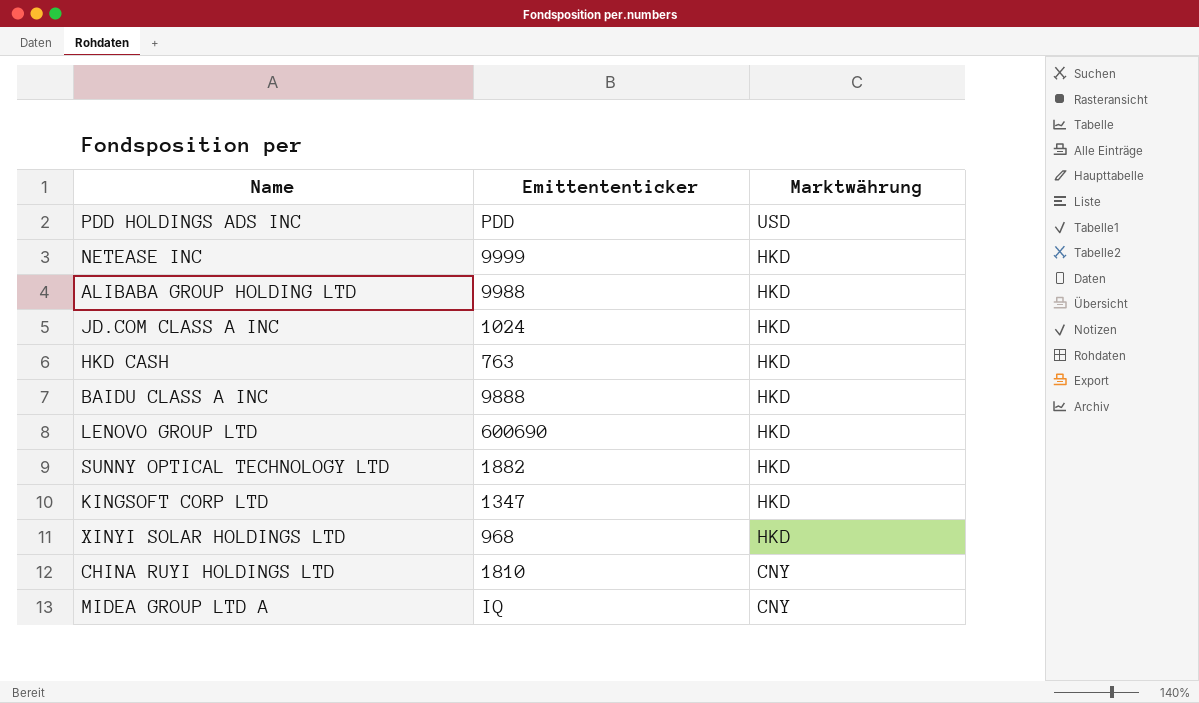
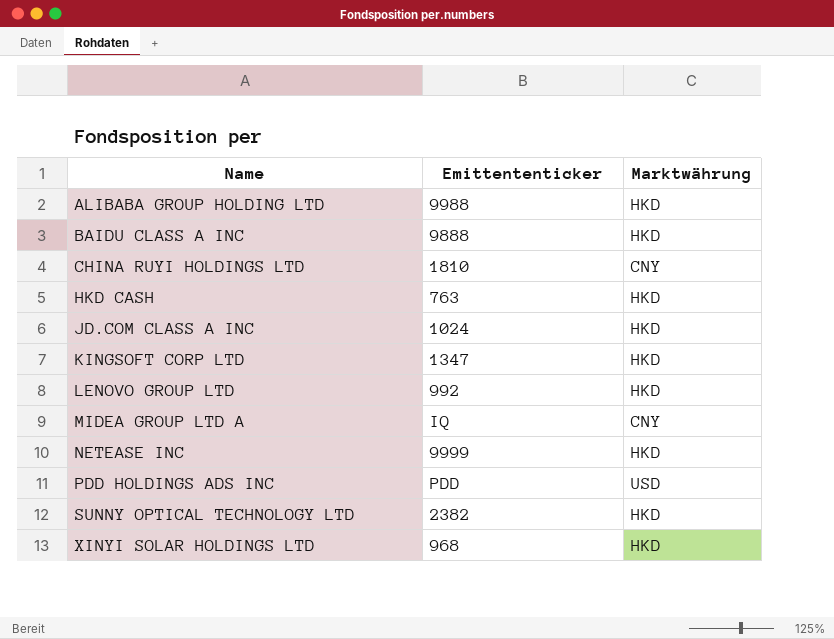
row order: Marktwährung descending -> Name ascending
LENOVO GROUP LTD | Emittententicker: 600690 -> 992
SUNNY OPTICAL TECHNOLOGY LTD | Emittententicker: 1882 -> 2382

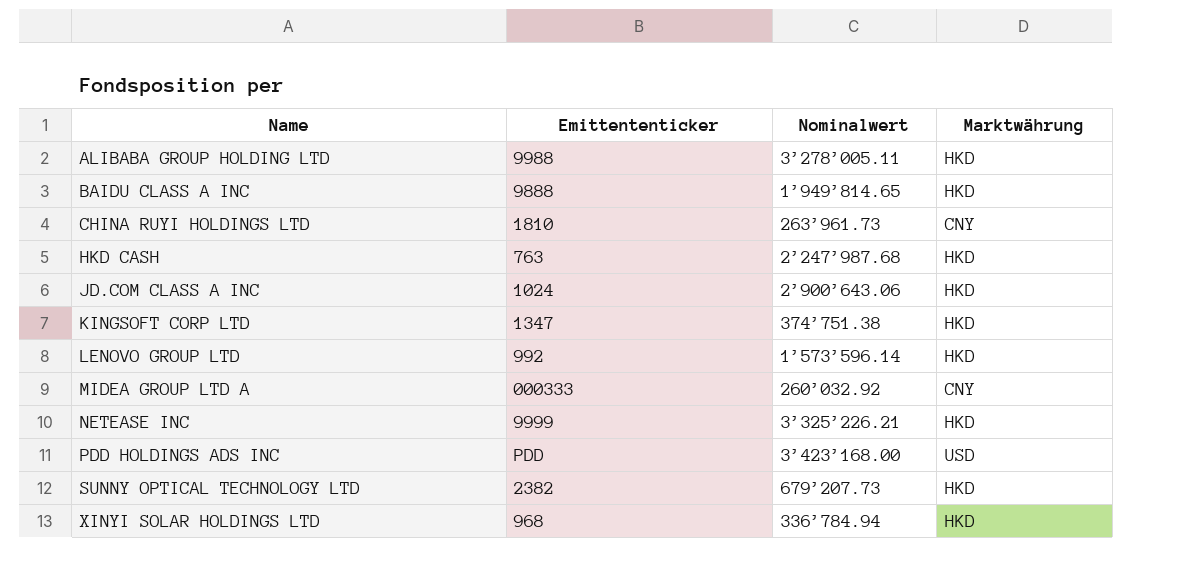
column Nominalwert | position: none -> 3
MIDEA GROUP LTD A | Emittententicker: IQ -> 000333

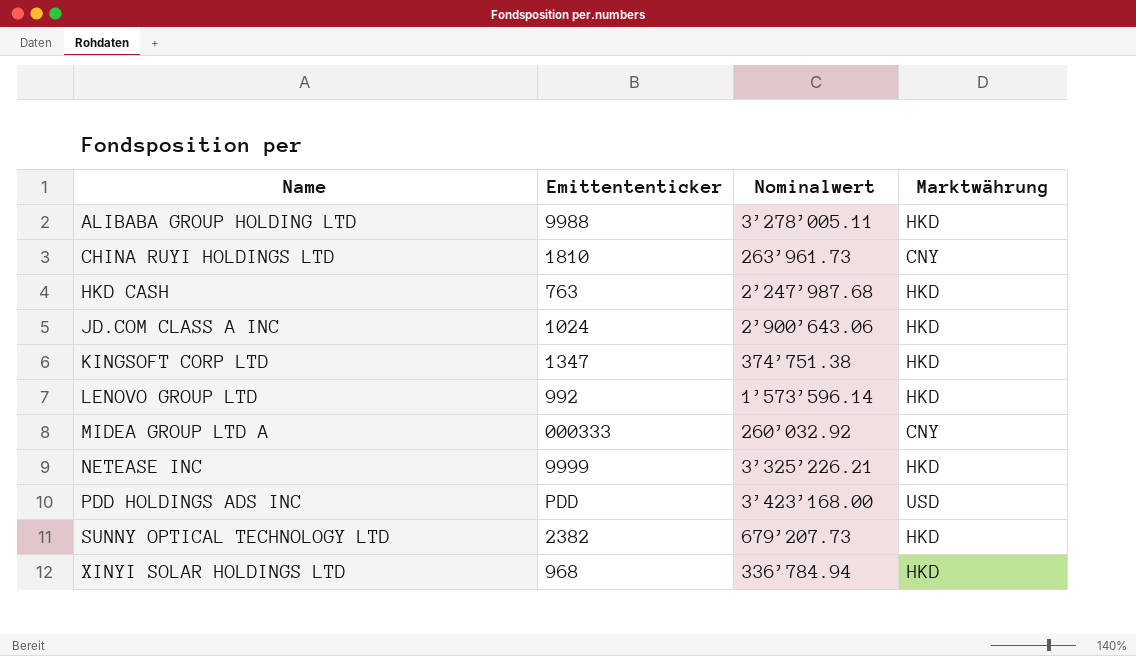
row BAIDU CLASS A INC: 9888 | 1’949’814.65 | HKD -> none

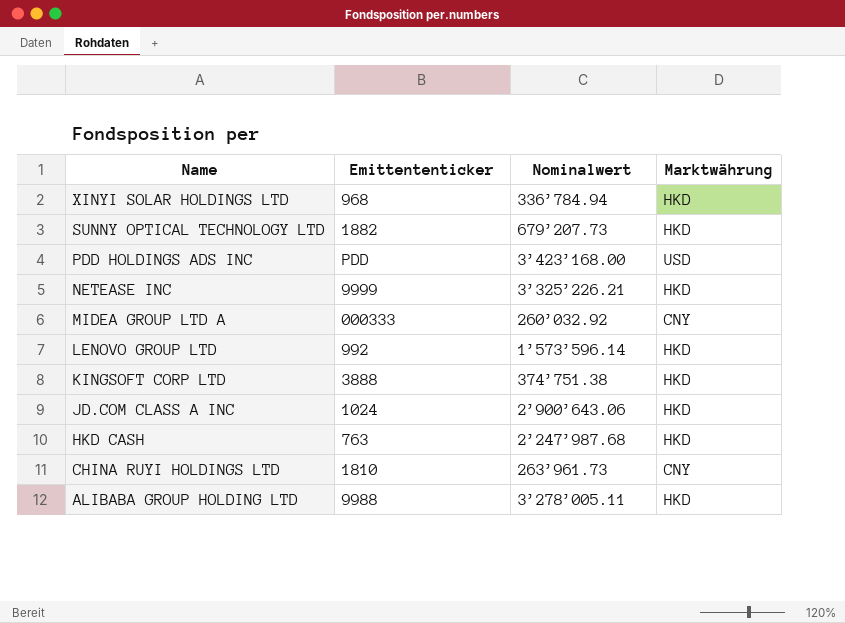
row order: Name ascending -> Name descending
SUNNY OPTICAL TECHNOLOGY LTD | Emittententicker: 2382 -> 1882
KINGSOFT CORP LTD | Emittententicker: 1347 -> 3888

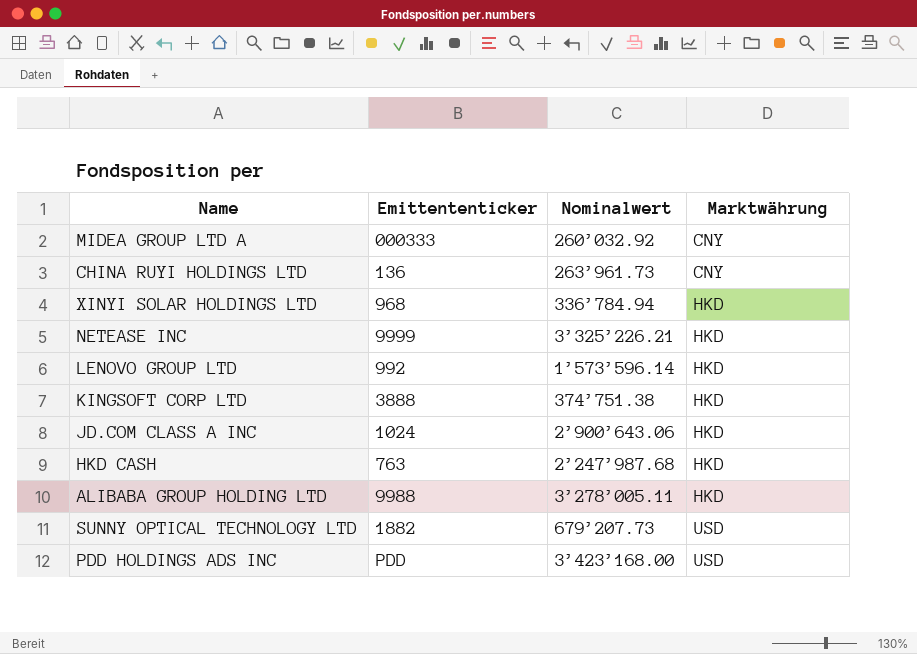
row order: Name descending -> Marktwährung ascending
CHINA RUYI HOLDINGS LTD | Emittententicker: 1810 -> 136
SUNNY OPTICAL TECHNOLOGY LTD | Marktwährung: HKD -> USD

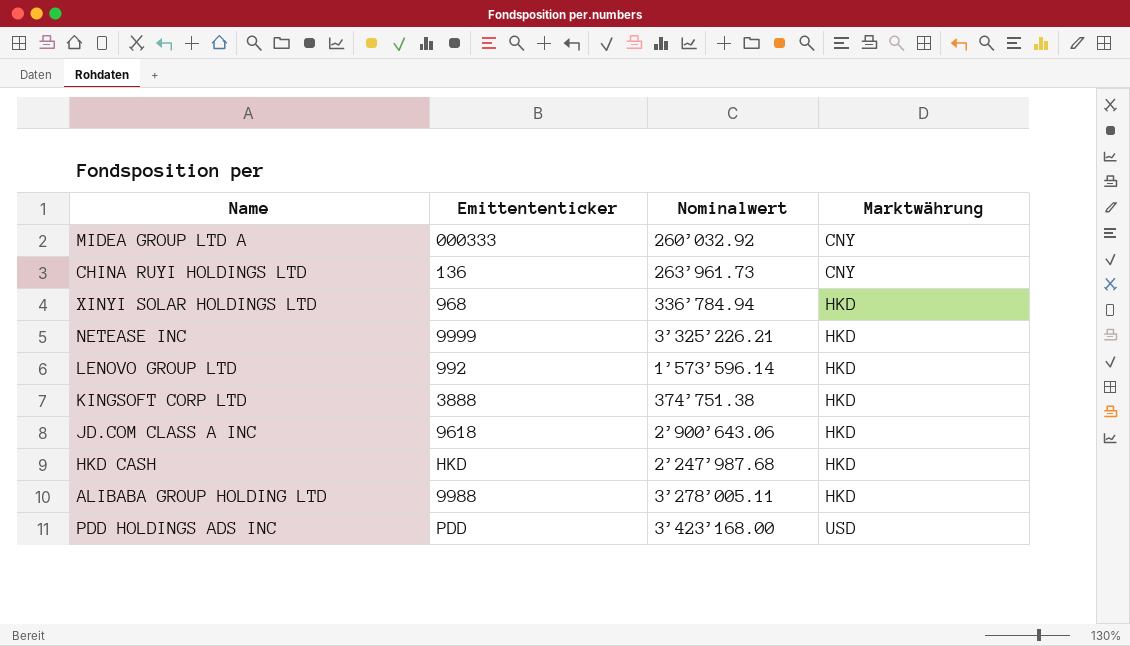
row SUNNY OPTICAL TECHNOLOGY LTD: 1882 | 679’207.73 | USD -> none
JD.COM CLASS A INC | Emittententicker: 1024 -> 9618
HKD CASH | Emittententicker: 763 -> HKD

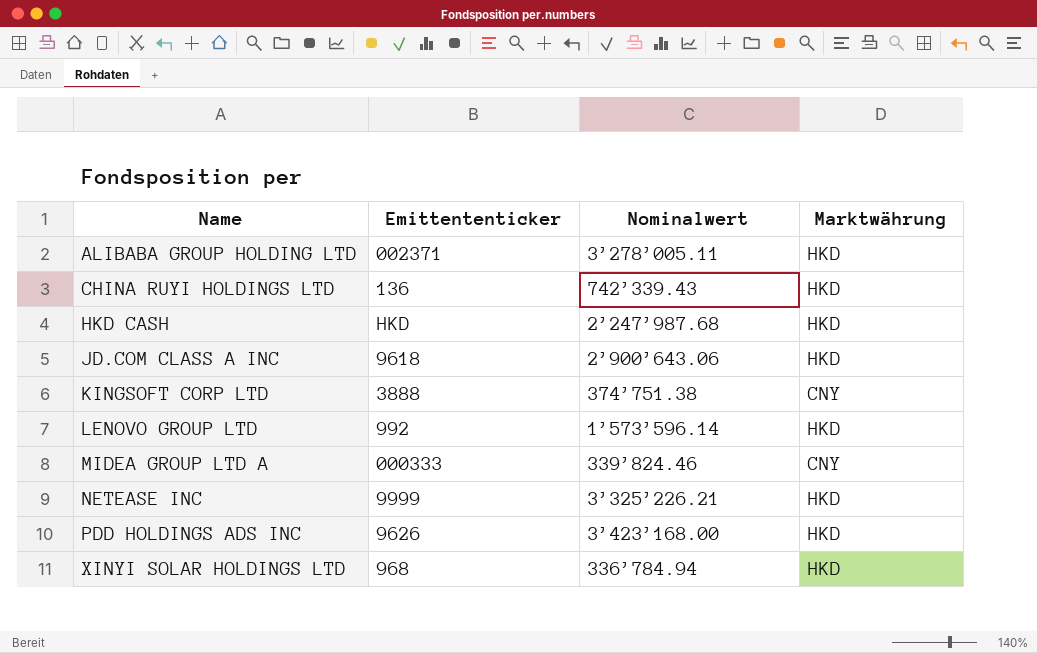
row order: Marktwährung ascending -> Name ascending
ALIBABA GROUP HOLDING LTD | Emittententicker: 9988 -> 002371
CHINA RUYI HOLDINGS LTD | Nominalwert: 263’961.73 -> 742’339.43
CHINA RUYI HOLDINGS LTD | Marktwährung: CNY -> HKD
KINGSOFT CORP LTD | Marktwährung: HKD -> CNY
MIDEA GROUP LTD A | Nominalwert: 260’032.92 -> 339’824.46
PDD HOLDINGS ADS INC | Emittententicker: PDD -> 9626
PDD HOLDINGS ADS INC | Marktwährung: USD -> HKD

